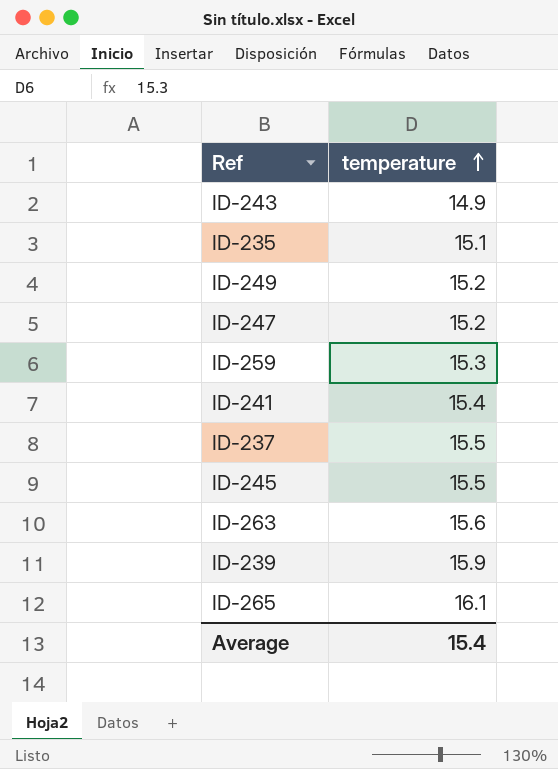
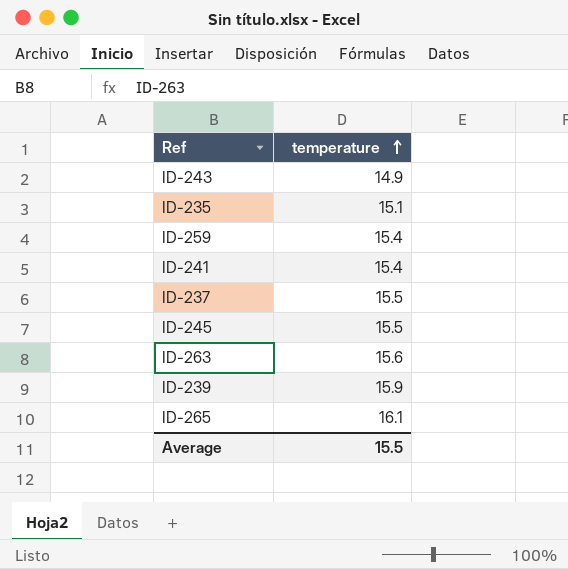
row ID-249: 15.2 -> none
row ID-247: 15.2 -> none
ID-259 | temperature: 15.3 -> 15.4
Average | temperature: 15.4 -> 15.5

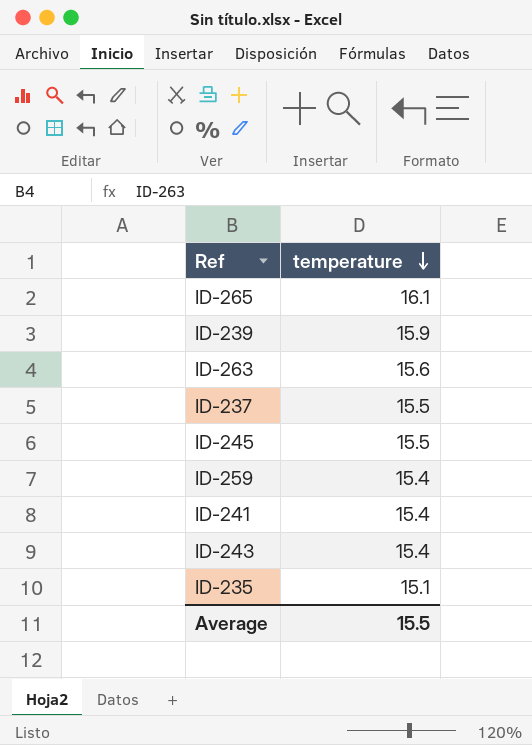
row order: temperature ascending -> temperature descending
ID-243 | temperature: 14.9 -> 15.4

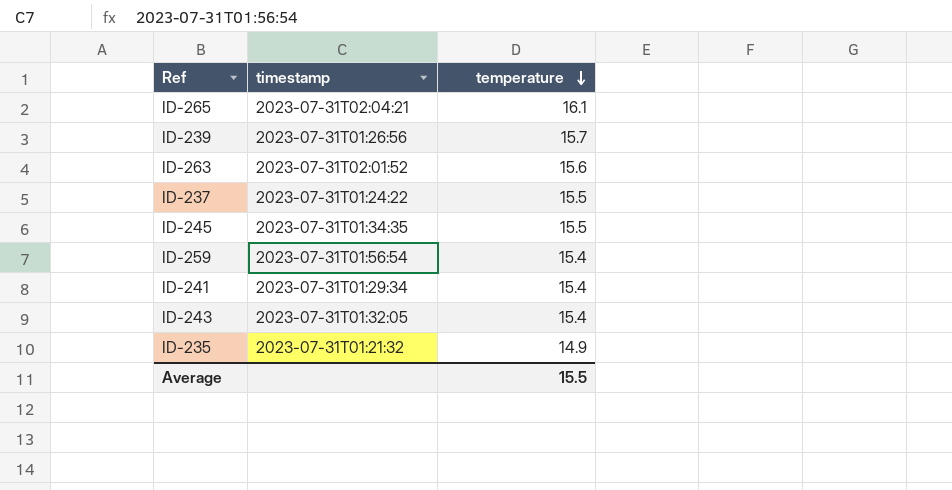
column timestamp | position: none -> 2
ID-239 | temperature: 15.9 -> 15.7
ID-235 | temperature: 15.1 -> 14.9

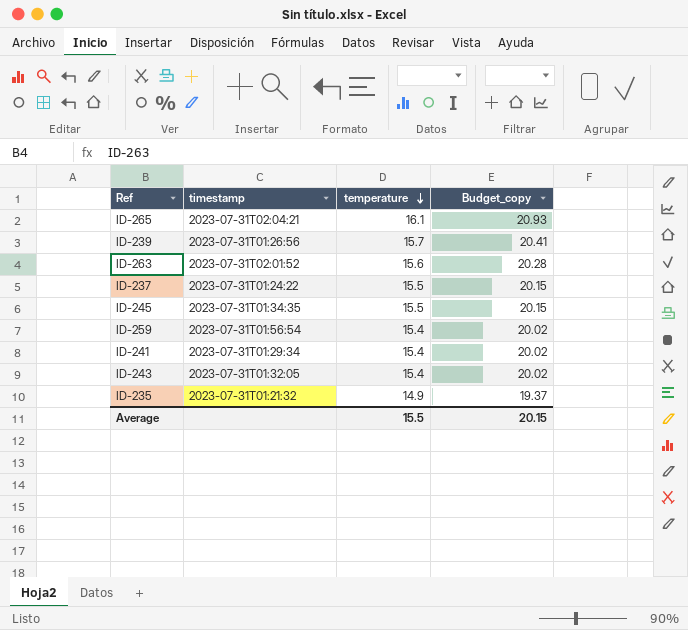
column Budget_copy | formula: none -> [temperature] * 1.3

